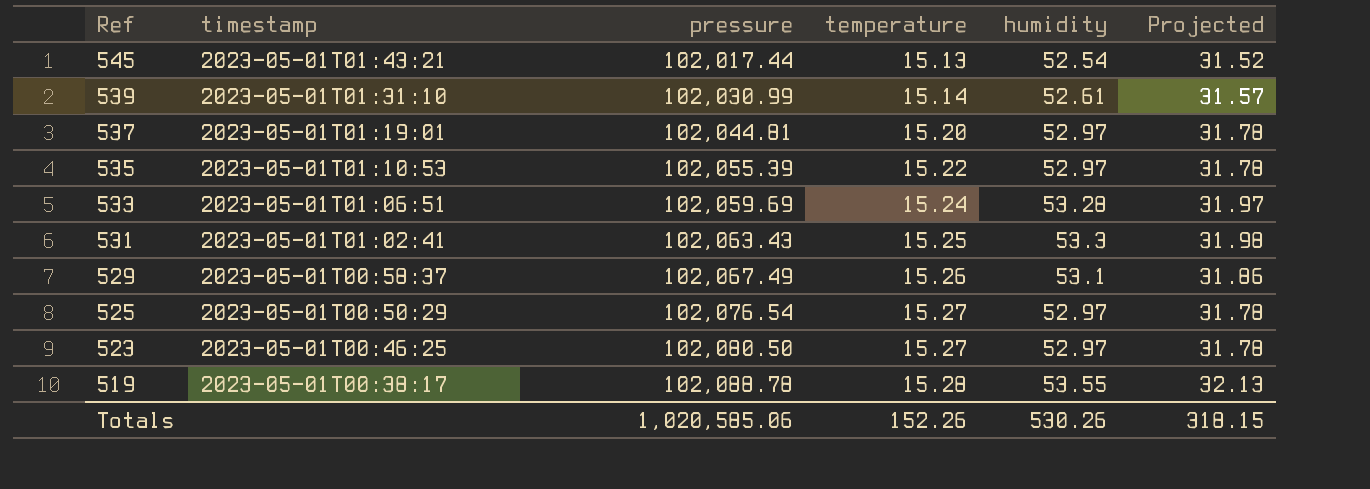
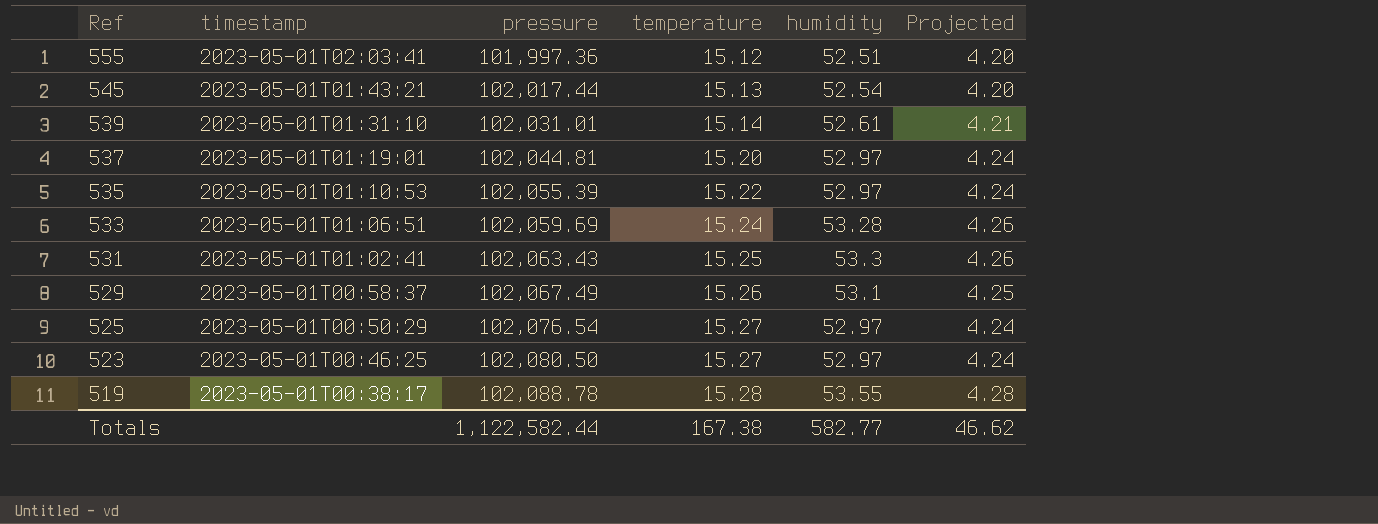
column Projected | formula: [humidity] * 0.6 -> [humidity] * 0.08
row 555: none -> 2023-05-01T02:03:41 | 101,997.36 | 15.12 | 52.51 | 4.20
539 | pressure: 102,030.99 -> 102,031.01
Totals | pressure: 1,020,585.06 -> 1,122,582.44
Totals | temperature: 152.26 -> 167.38
Totals | humidity: 530.26 -> 582.77
Totals | Projected: 318.15 -> 46.62

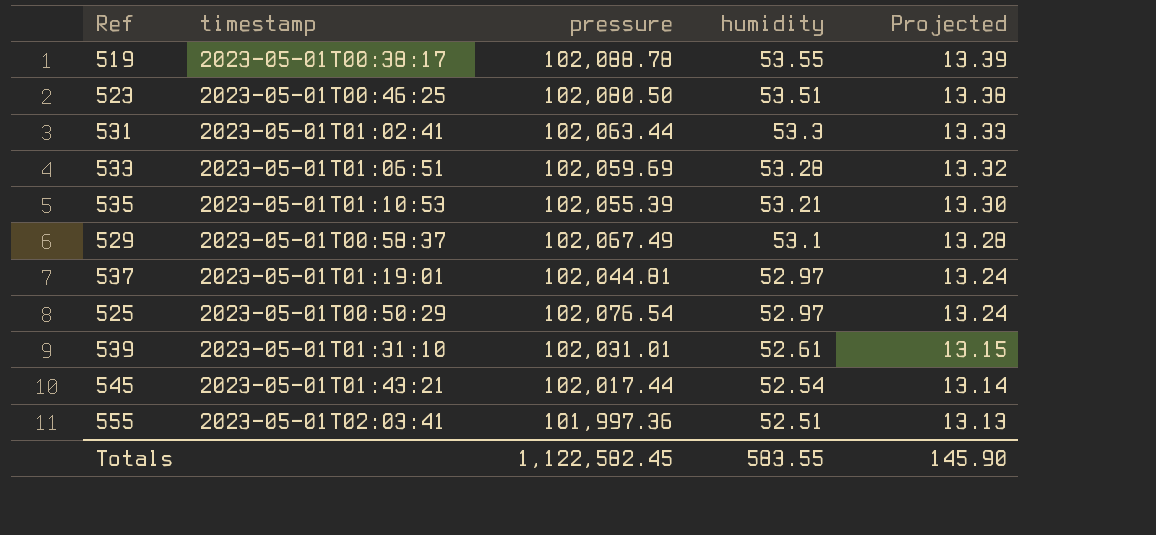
row order: Ref descending -> humidity descending
column temperature | position: 4 -> none
column Projected | formula: [humidity] * 0.08 -> [humidity] * 0.25
523 | humidity: 52.97 -> 53.51
531 | pressure: 102,063.43 -> 102,063.44
535 | humidity: 52.97 -> 53.21
Totals | pressure: 1,122,582.44 -> 1,122,582.45
Totals | humidity: 582.77 -> 583.55
Totals | Projected: 46.62 -> 145.90

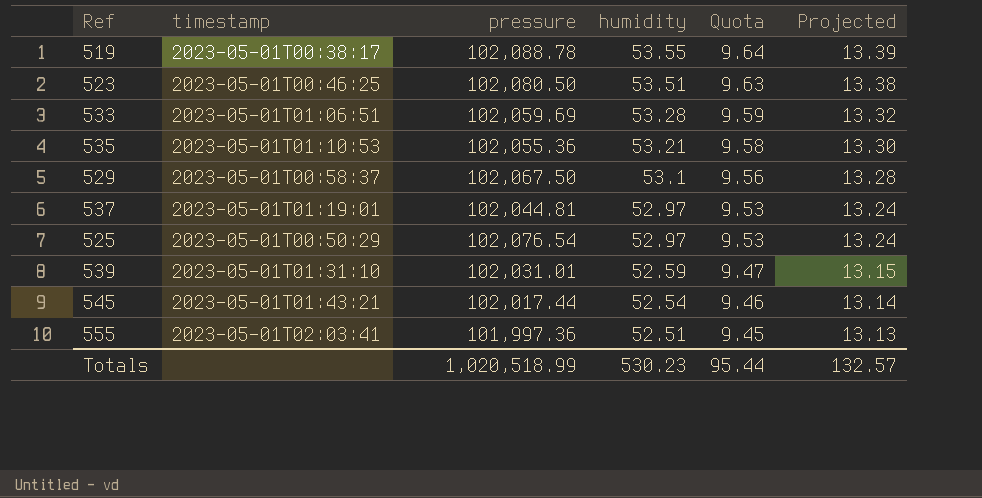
column Quota | formula: none -> [humidity] * 0.18
row 531: 2023-05-01T01:02:41 | 102,063.44 | 53.3 | 13.33 -> none
535 | pressure: 102,055.39 -> 102,055.36
529 | pressure: 102,067.49 -> 102,067.50
539 | humidity: 52.61 -> 52.59
Totals | pressure: 1,122,582.45 -> 1,020,518.99
Totals | humidity: 583.55 -> 530.23
Totals | Projected: 145.90 -> 132.57

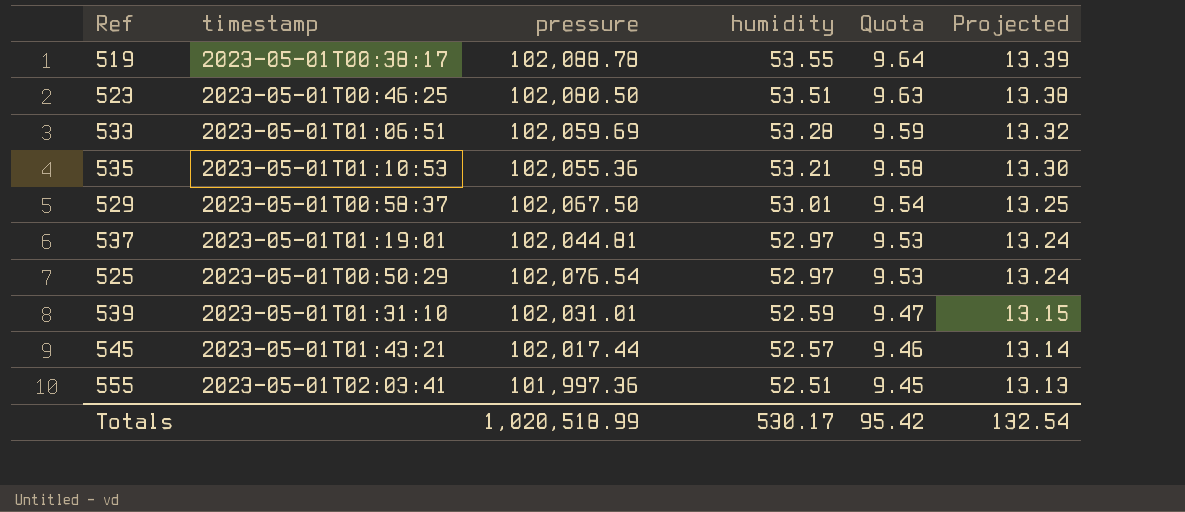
529 | humidity: 53.1 -> 53.01
529 | Quota: 9.56 -> 9.54
529 | Projected: 13.28 -> 13.25
545 | humidity: 52.54 -> 52.57
Totals | humidity: 530.23 -> 530.17
Totals | Quota: 95.44 -> 95.42
Totals | Projected: 132.57 -> 132.54

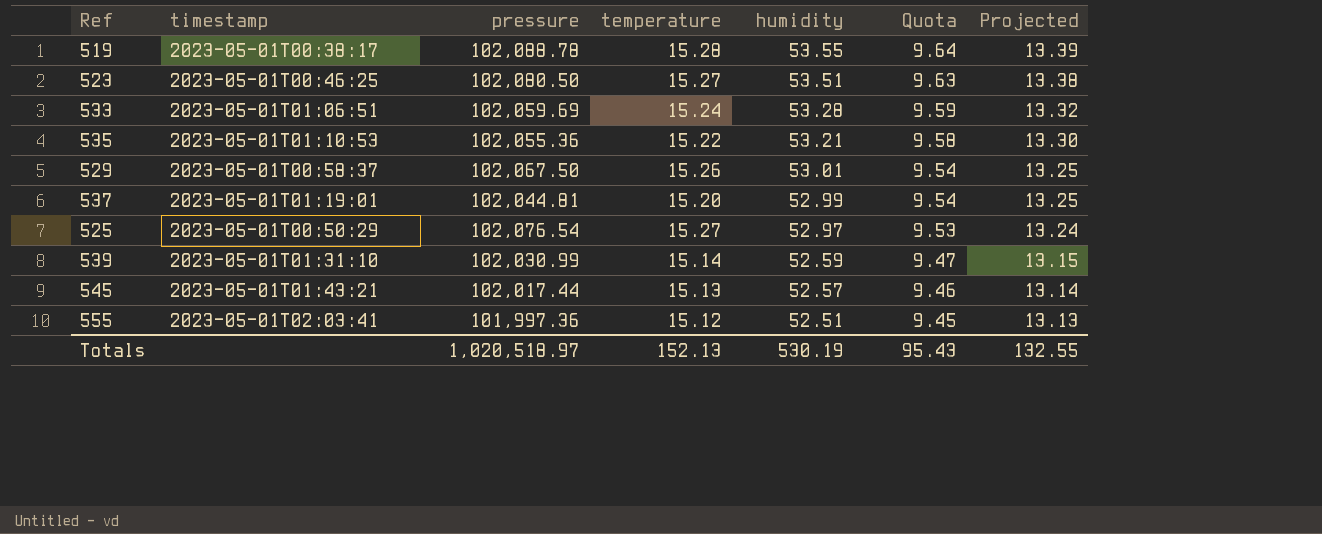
column temperature | position: none -> 4
537 | humidity: 52.97 -> 52.99
537 | Quota: 9.53 -> 9.54
537 | Projected: 13.24 -> 13.25
539 | pressure: 102,031.01 -> 102,030.99
Totals | pressure: 1,020,518.99 -> 1,020,518.97
Totals | humidity: 530.17 -> 530.19
Totals | Quota: 95.42 -> 95.43
Totals | Projected: 132.54 -> 132.55

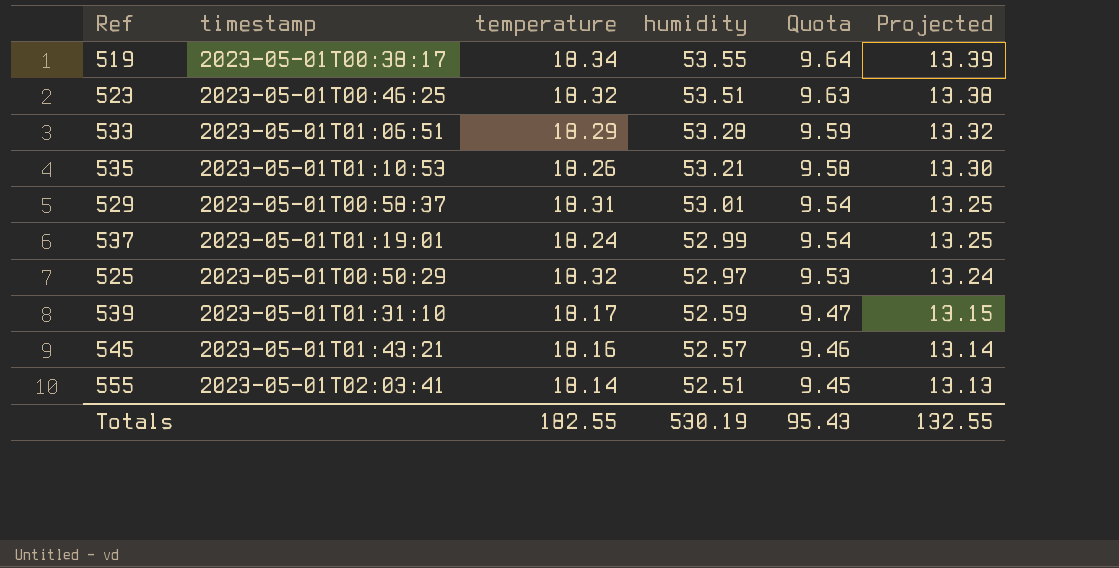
column pressure | position: 3 -> none
519 | temperature: 15.28 -> 18.34
523 | temperature: 15.27 -> 18.32
533 | temperature: 15.24 -> 18.29
535 | temperature: 15.22 -> 18.26
529 | temperature: 15.26 -> 18.31
537 | temperature: 15.20 -> 18.24
525 | temperature: 15.27 -> 18.32
539 | temperature: 15.14 -> 18.17
545 | temperature: 15.13 -> 18.16
555 | temperature: 15.12 -> 18.14
Totals | temperature: 152.13 -> 182.55

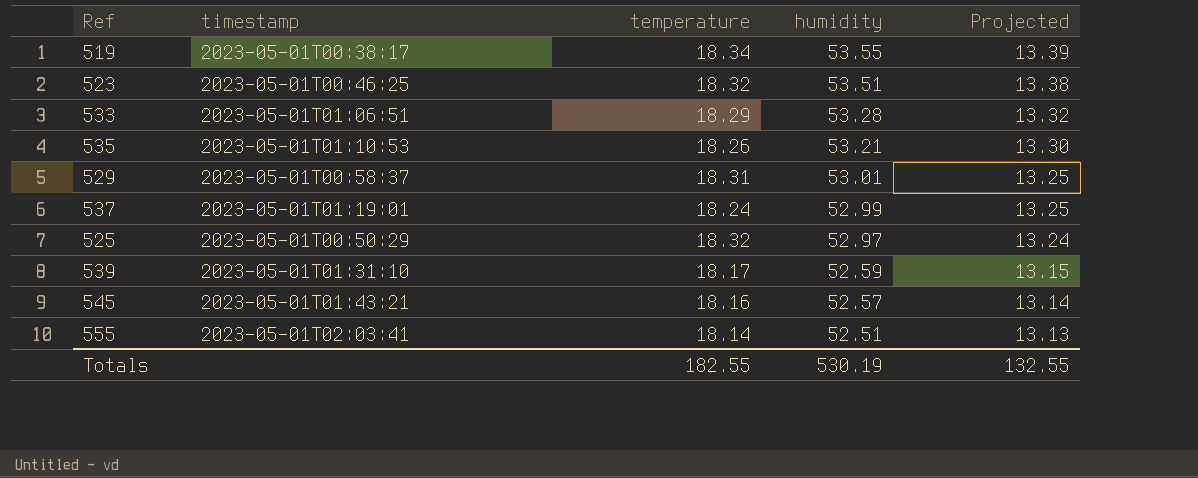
column Quota | formula: [humidity] * 0.18 -> none

